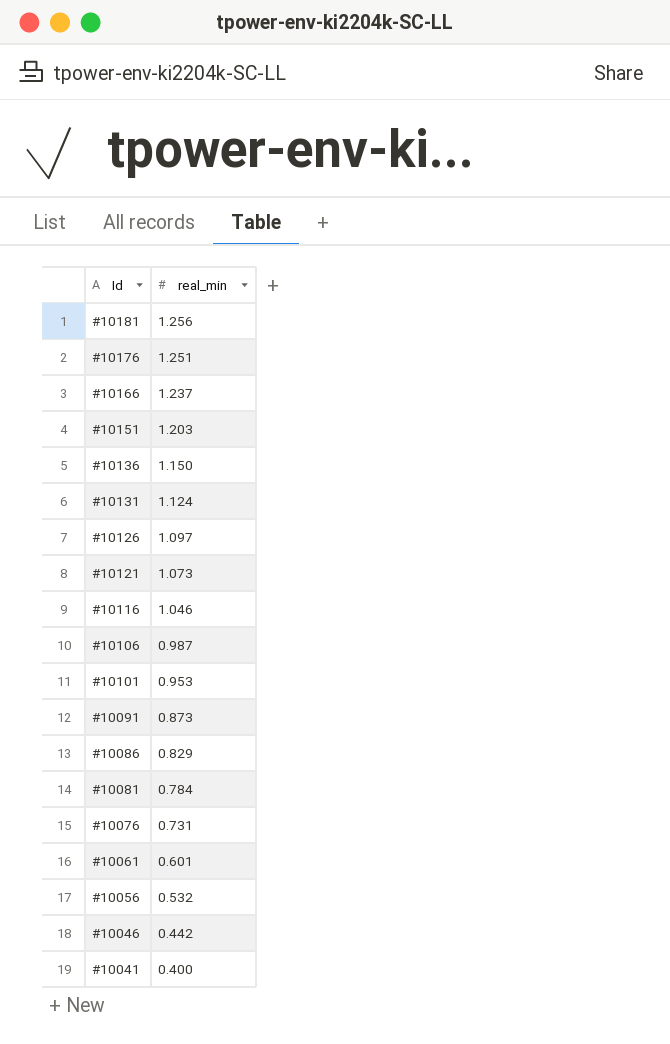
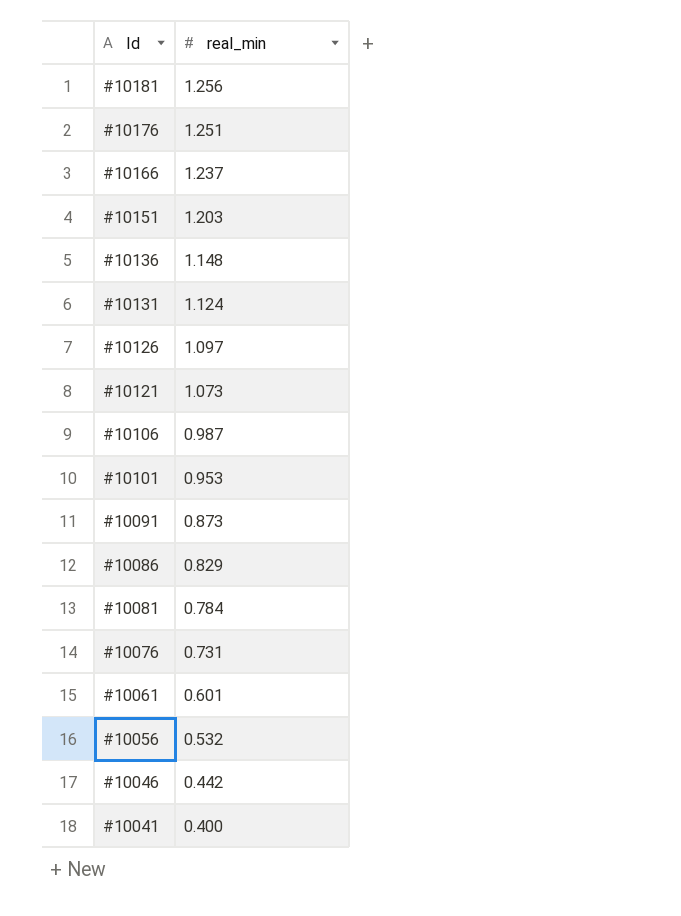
row #10116: 1.046 -> none
#10136 | real_min: 1.150 -> 1.148

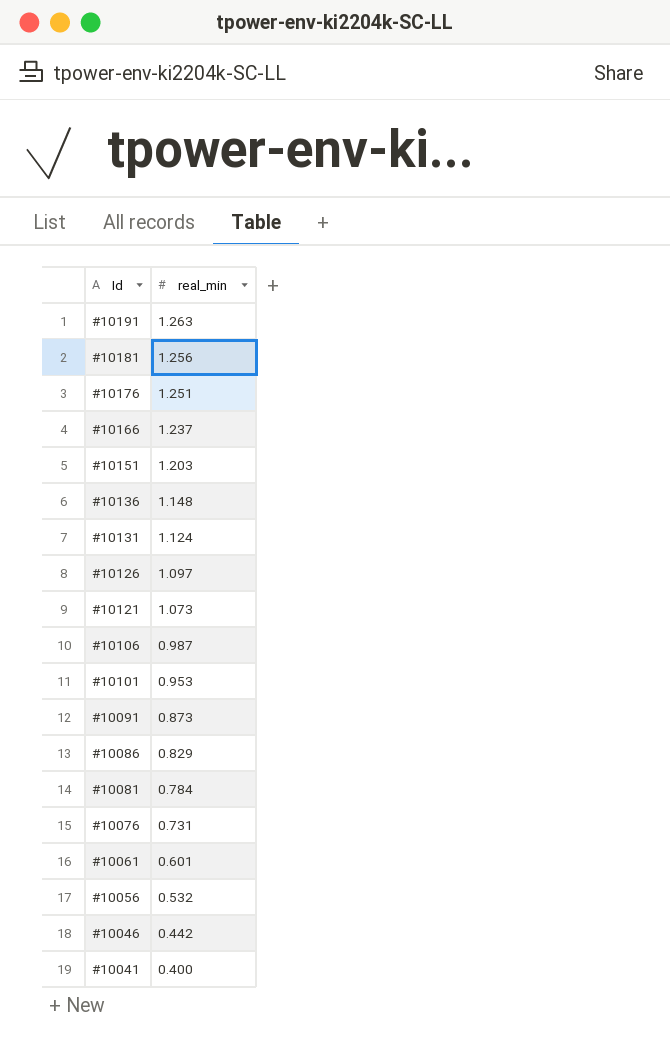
row #10191: none -> 1.263

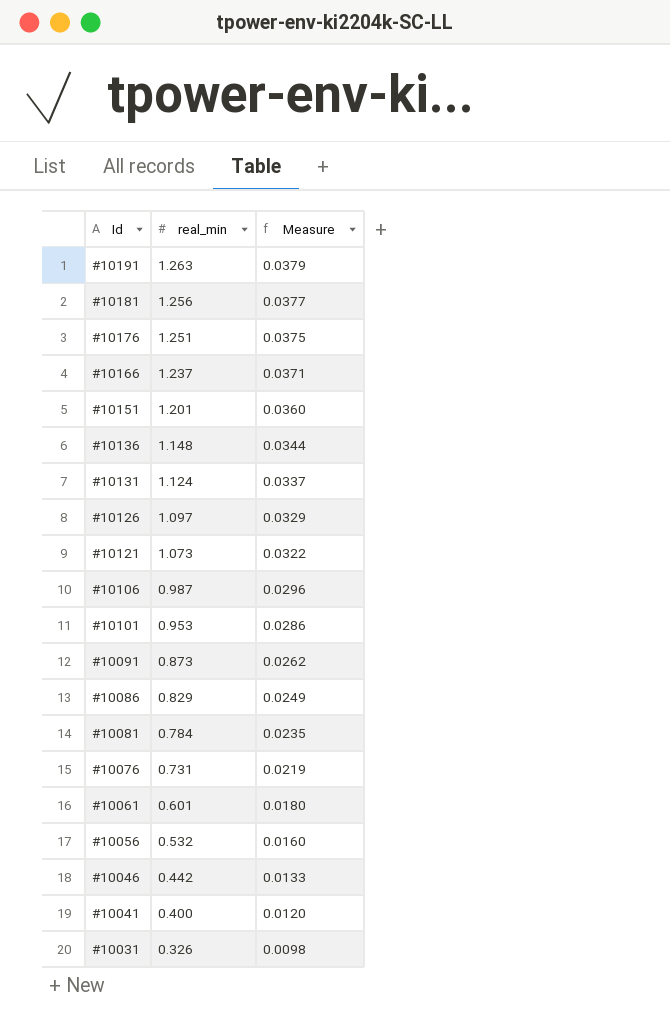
column Measure | formula: none -> [real_min] * 0.03
#10151 | real_min: 1.203 -> 1.201
row #10031: none -> 0.326 | 0.0098

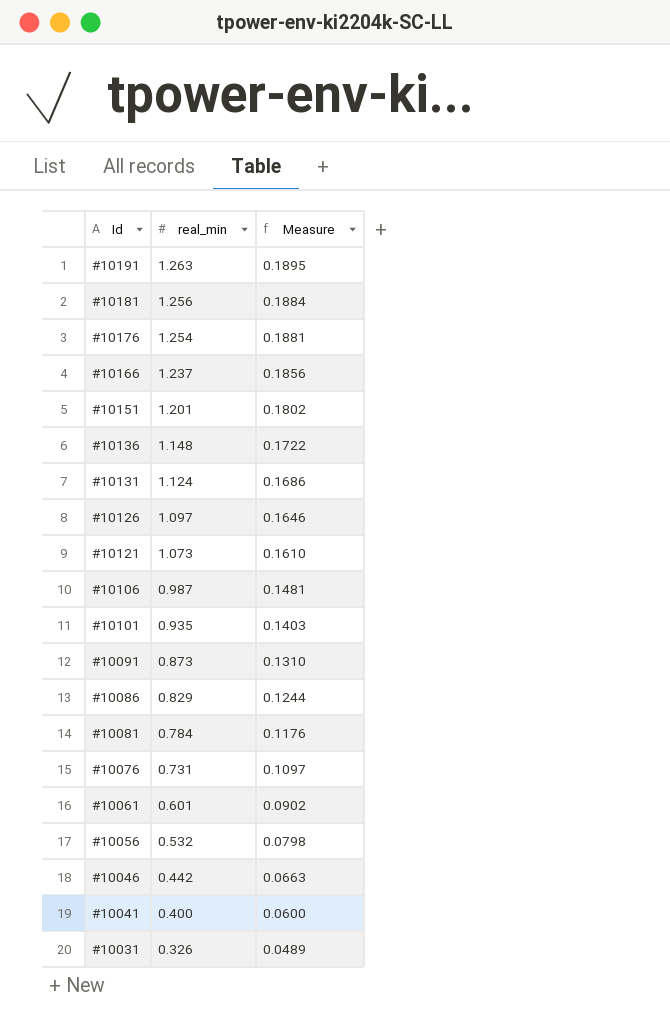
column Measure | formula: [real_min] * 0.03 -> [real_min] * 0.15
#10176 | real_min: 1.251 -> 1.254
#10101 | real_min: 0.953 -> 0.935

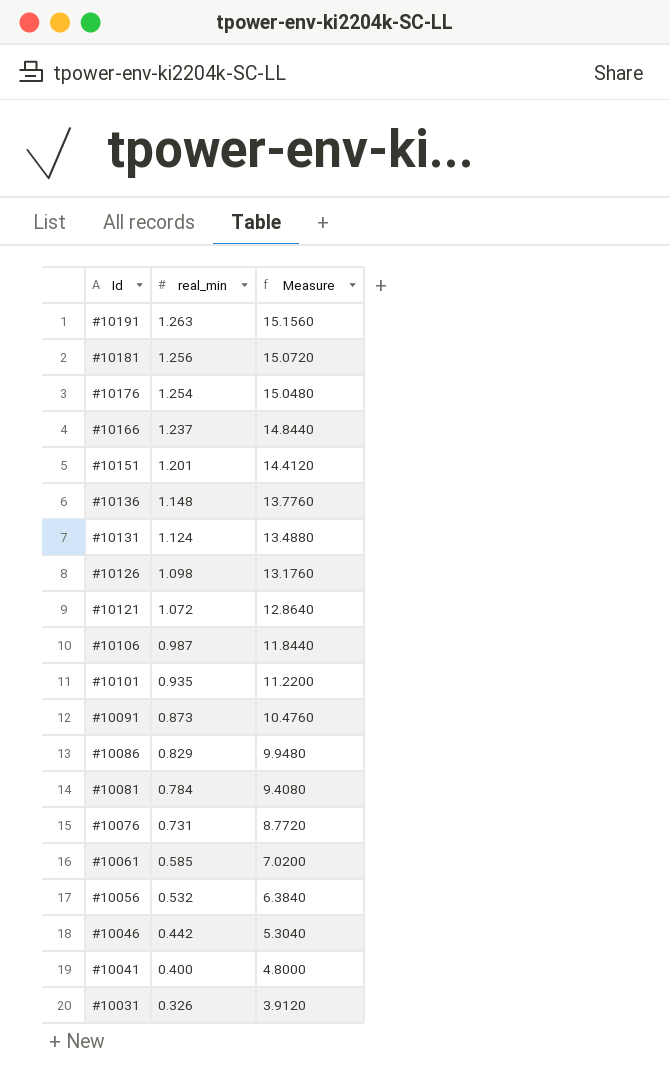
column Measure | formula: [real_min] * 0.15 -> [real_min] * 12
#10126 | real_min: 1.097 -> 1.098
#10121 | real_min: 1.073 -> 1.072
#10061 | real_min: 0.601 -> 0.585

